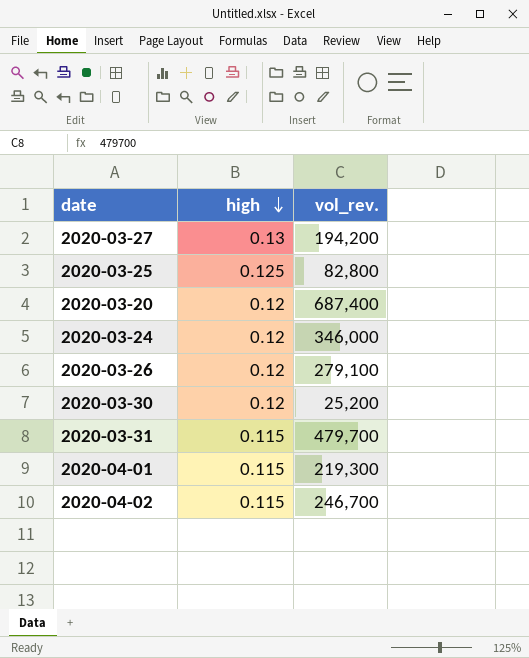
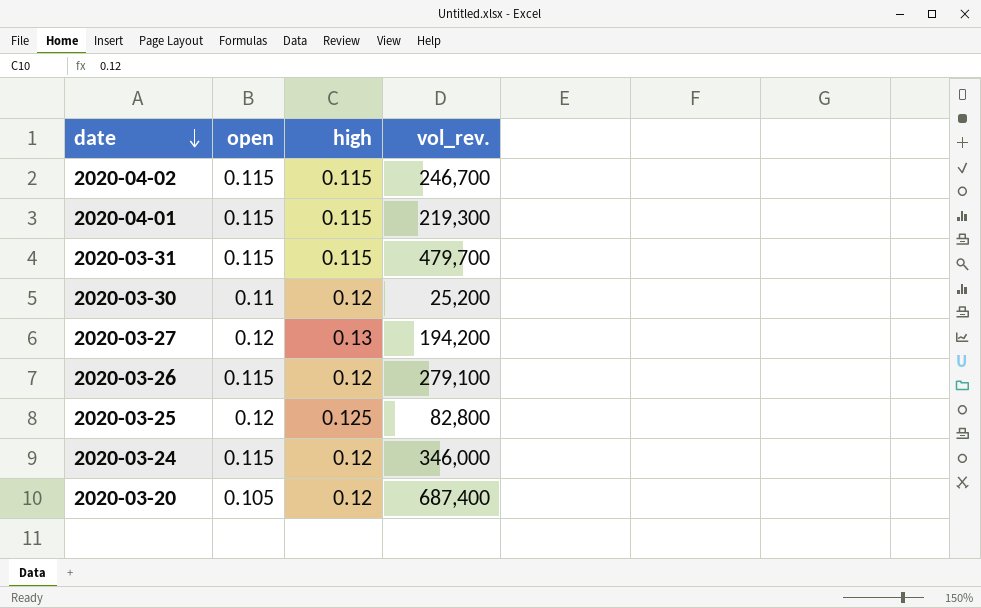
row order: high descending -> date descending
column open | position: none -> 2

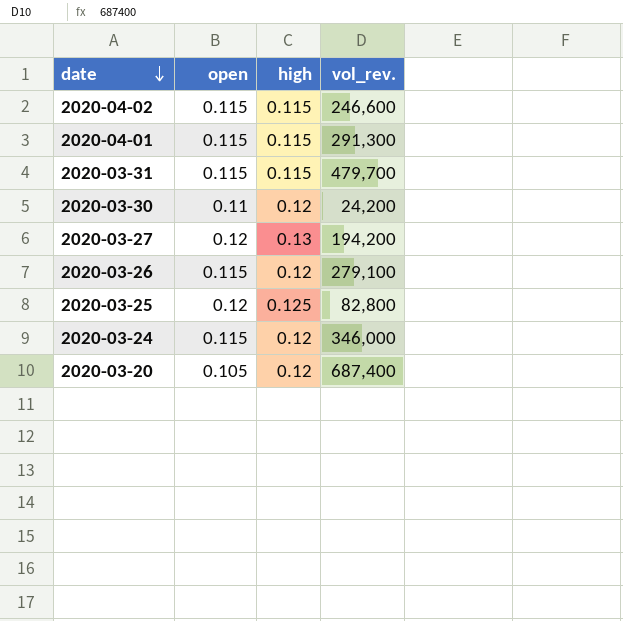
2020-04-02 | vol_rev.: 246,700 -> 246,600
2020-04-01 | vol_rev.: 219,300 -> 291,300
2020-03-30 | vol_rev.: 25,200 -> 24,200

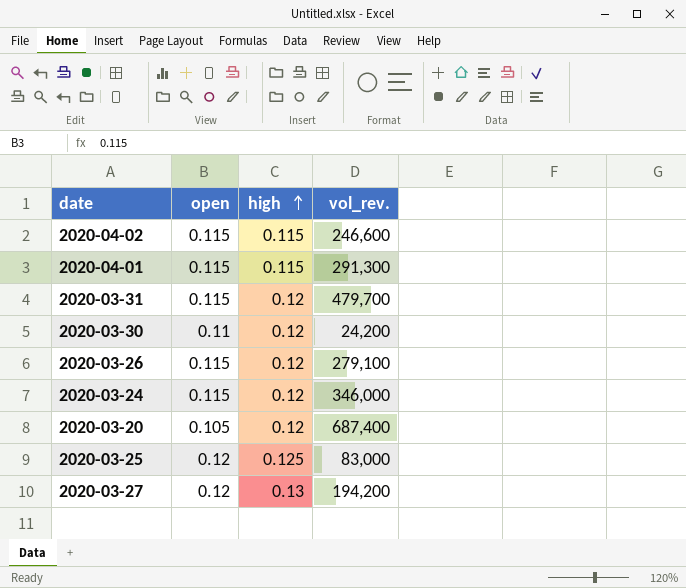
row order: date descending -> high ascending
2020-03-31 | high: 0.115 -> 0.12
2020-03-25 | vol_rev.: 82,800 -> 83,000

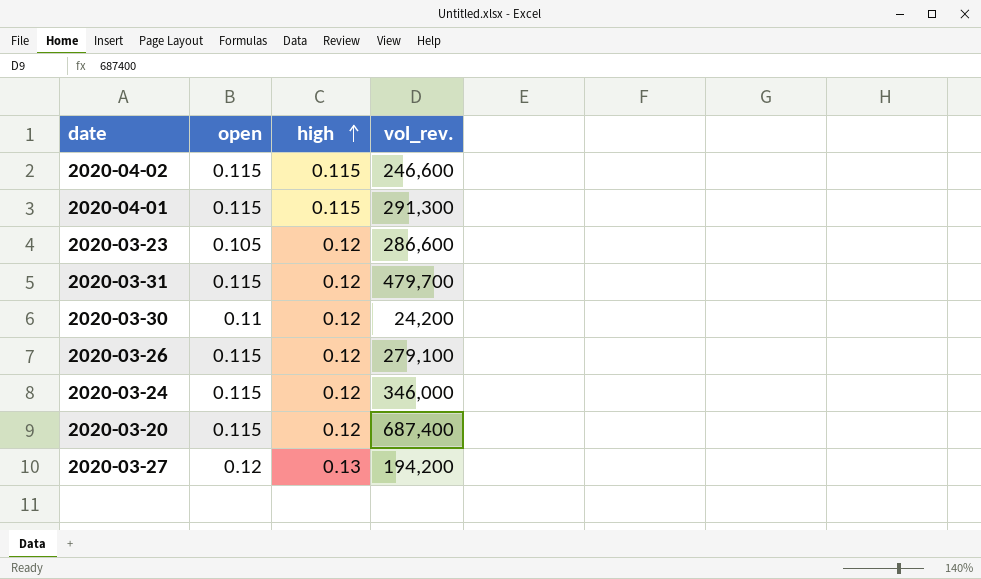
row 2020-03-25: 0.12 | 0.125 | 83,000 -> none
row 2020-03-23: none -> 0.105 | 0.12 | 286,600
2020-03-20 | open: 0.105 -> 0.115

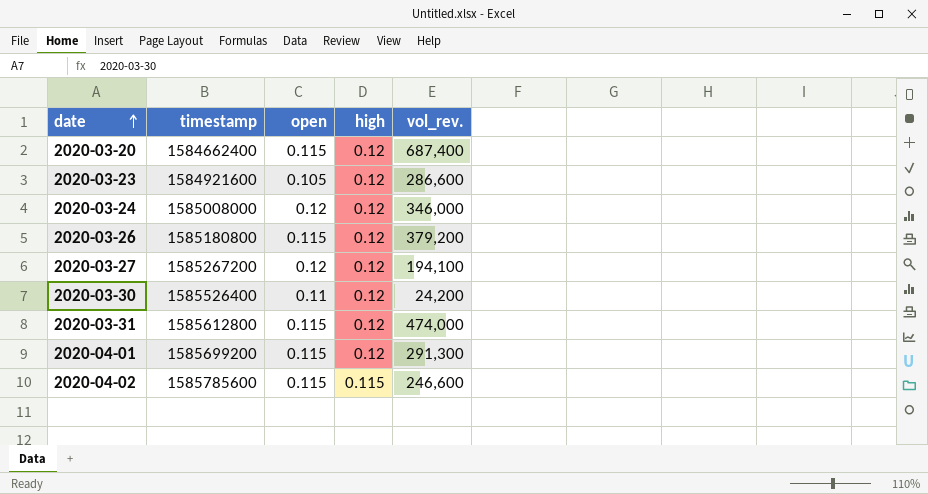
row order: high ascending -> date ascending
column timestamp | position: none -> 2
2020-03-24 | open: 0.115 -> 0.12
2020-03-26 | vol_rev.: 279,100 -> 379,200
2020-03-27 | high: 0.13 -> 0.12
2020-03-27 | vol_rev.: 194,200 -> 194,100
2020-03-31 | vol_rev.: 479,700 -> 474,000
2020-04-01 | high: 0.115 -> 0.12

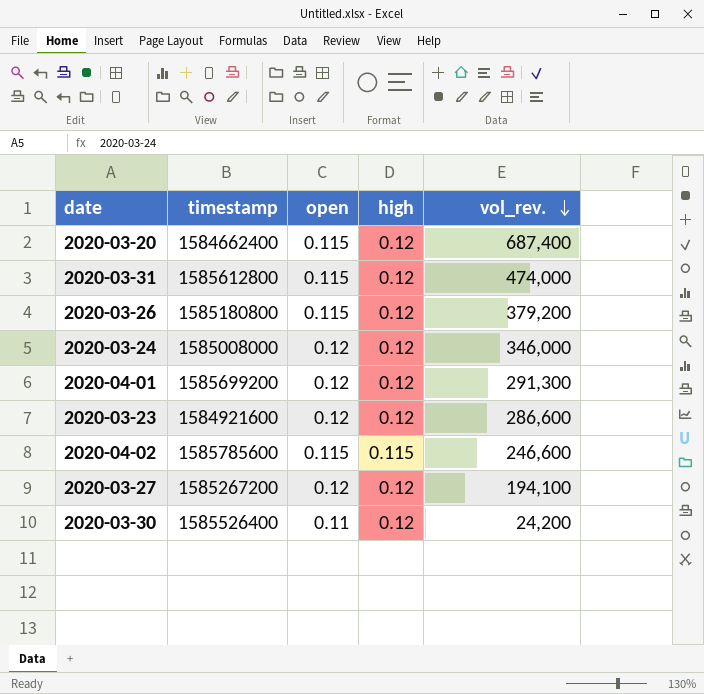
row order: date ascending -> vol_rev. descending
2020-04-01 | open: 0.115 -> 0.12
2020-03-23 | open: 0.105 -> 0.12

